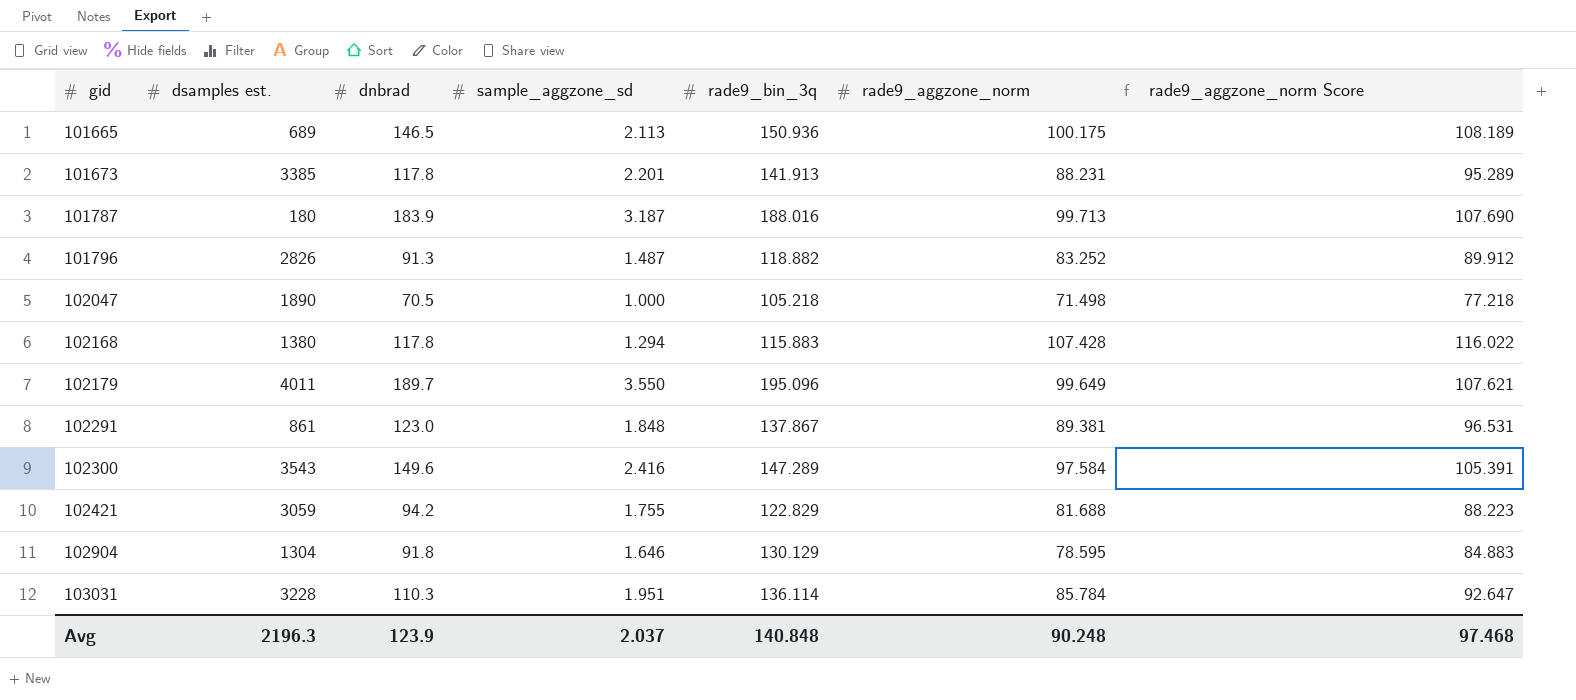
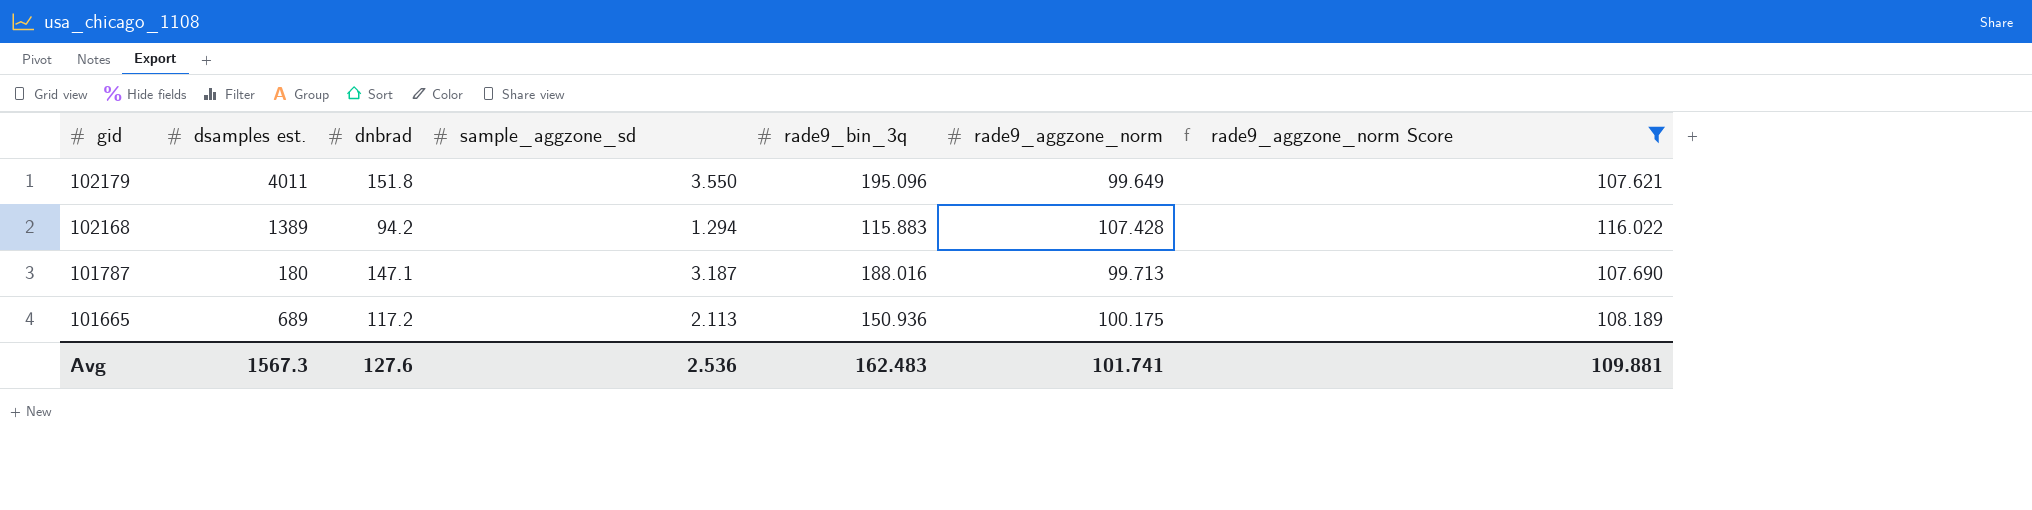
filter: none -> rade9_aggzone_norm Score >= 107.621
row order: gid ascending -> gid descending
102179 | dnbrad: 189.7 -> 151.8
102168 | dsamples est.: 1380 -> 1389
102168 | dnbrad: 117.8 -> 94.2
101787 | dnbrad: 183.9 -> 147.1
101665 | dnbrad: 146.5 -> 117.2
Avg | dsamples est.: 2196.3 -> 1567.3
Avg | dnbrad: 123.9 -> 127.6
Avg | sample_aggzone_sd: 2.037 -> 2.536
Avg | rade9_bin_3q: 140.848 -> 162.483
Avg | rade9_aggzone_norm: 90.248 -> 101.741
Avg | rade9_aggzone_norm Score: 97.468 -> 109.881

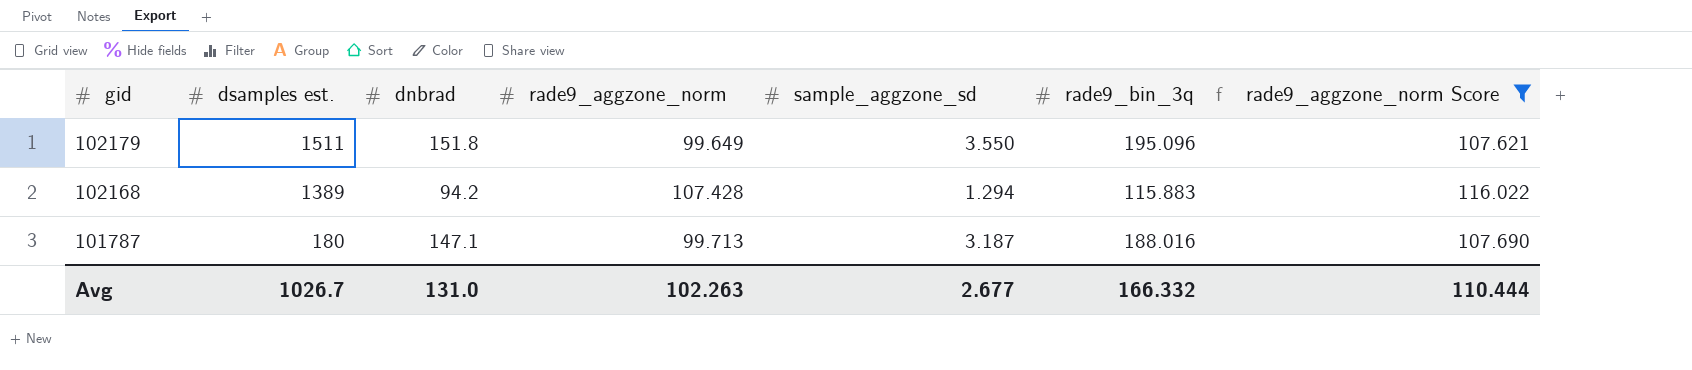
column rade9_aggzone_norm | position: 6 -> 4
row 101665: 689 | 117.2 | 2.113 | 150.936 | 100.175 | 108.189 -> none
102179 | dsamples est.: 4011 -> 1511
Avg | dsamples est.: 1567.3 -> 1026.7
Avg | dnbrad: 127.6 -> 131.0
Avg | rade9_aggzone_norm: 101.741 -> 102.263
Avg | sample_aggzone_sd: 2.536 -> 2.677
Avg | rade9_bin_3q: 162.483 -> 166.332
Avg | rade9_aggzone_norm Score: 109.881 -> 110.444

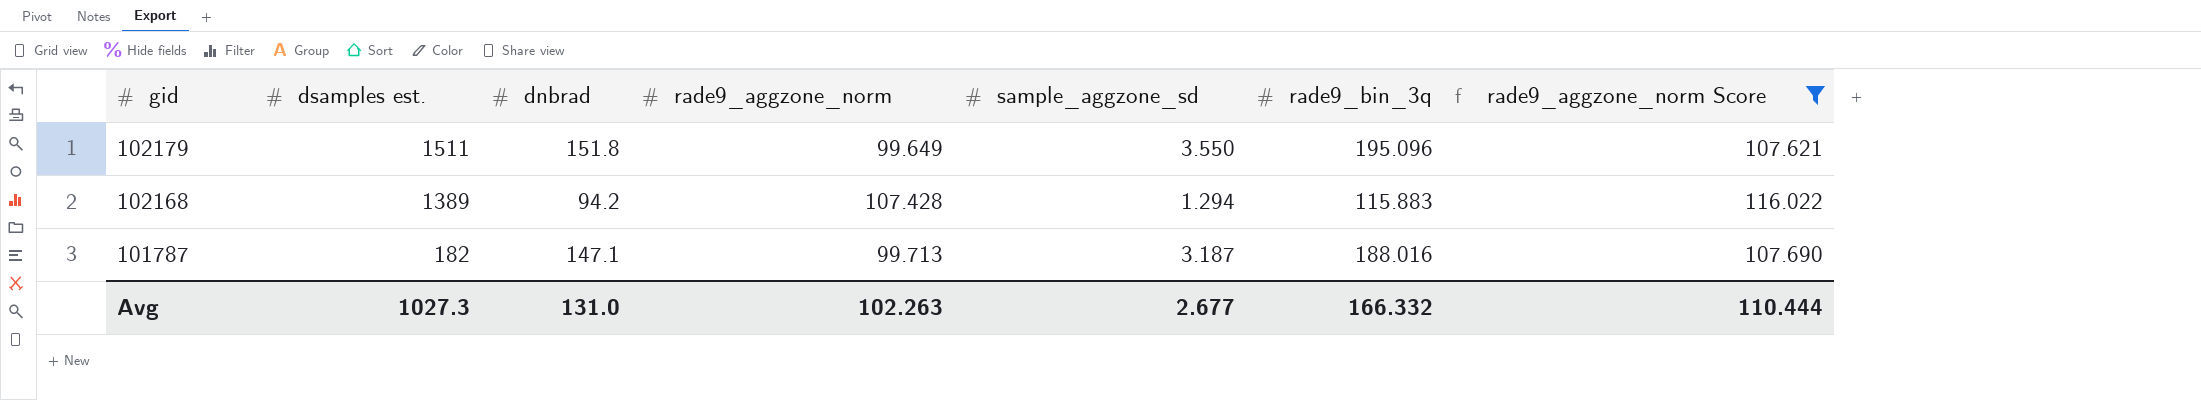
101787 | dsamples est.: 180 -> 182
Avg | dsamples est.: 1026.7 -> 1027.3

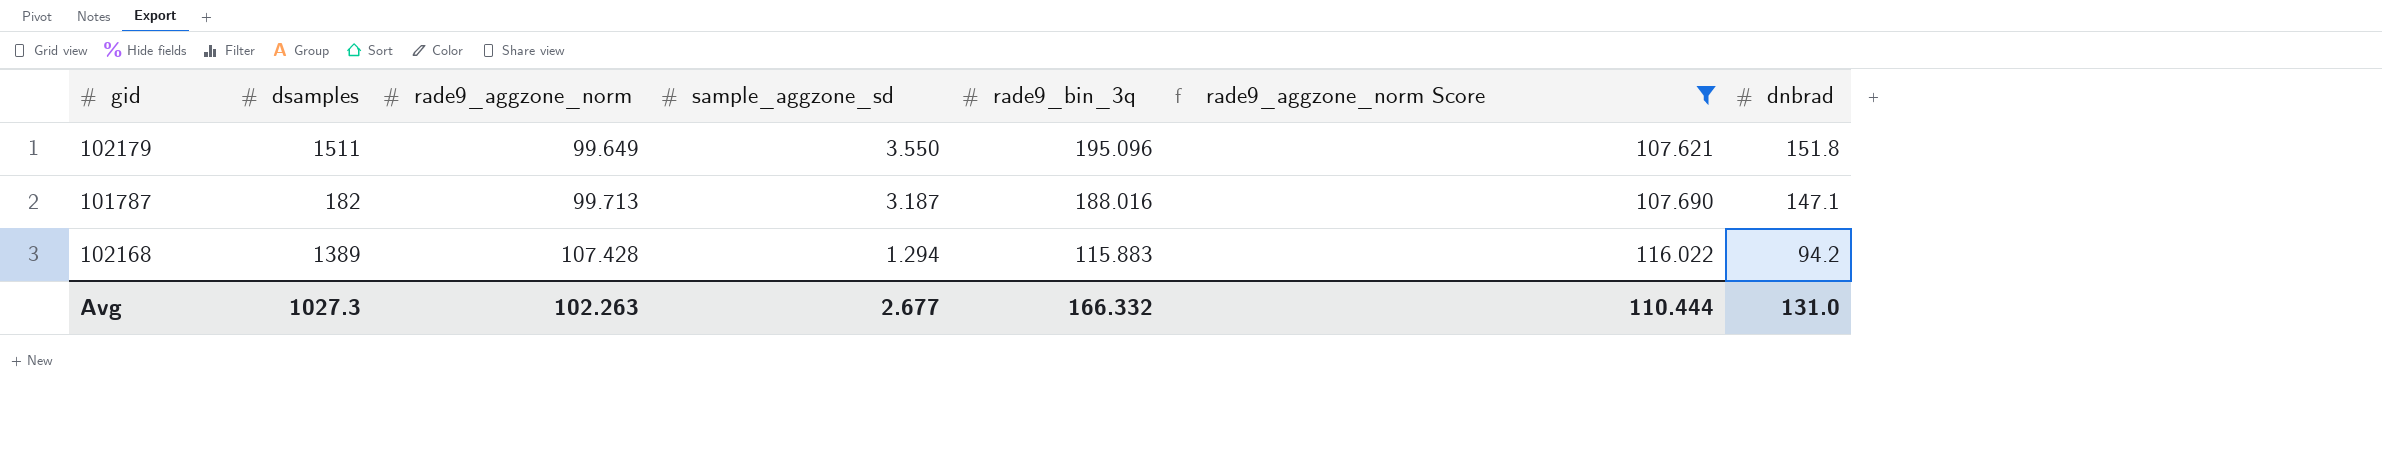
row order: gid descending -> rade9_aggzone_norm ascending
column name: dsamples est. -> dsamples
column dnbrad | position: 3 -> 7

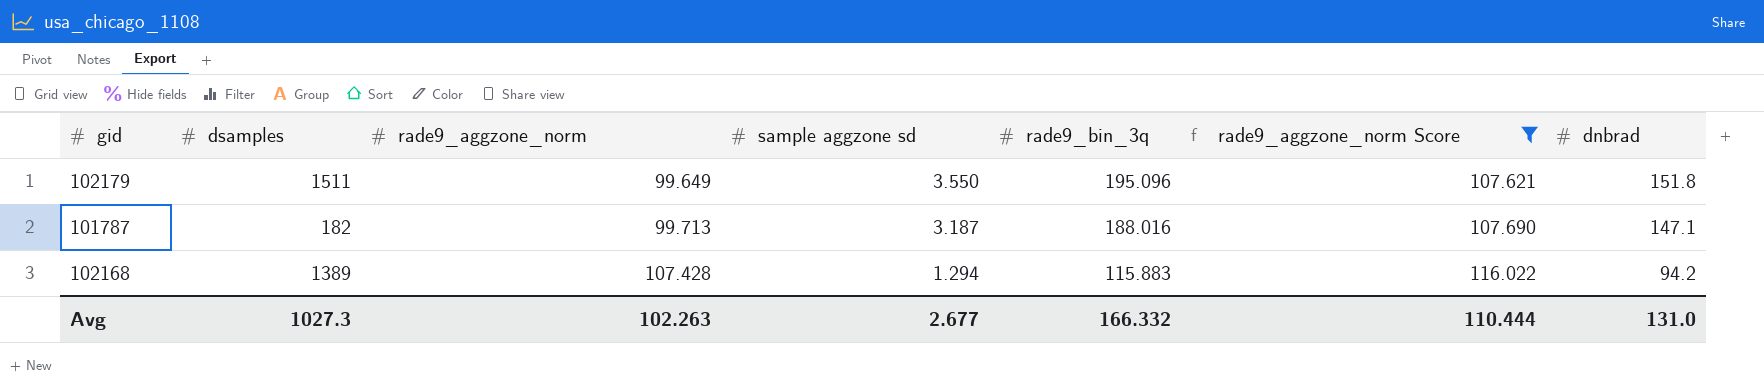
column name: sample_aggzone_sd -> sample aggzone sd

